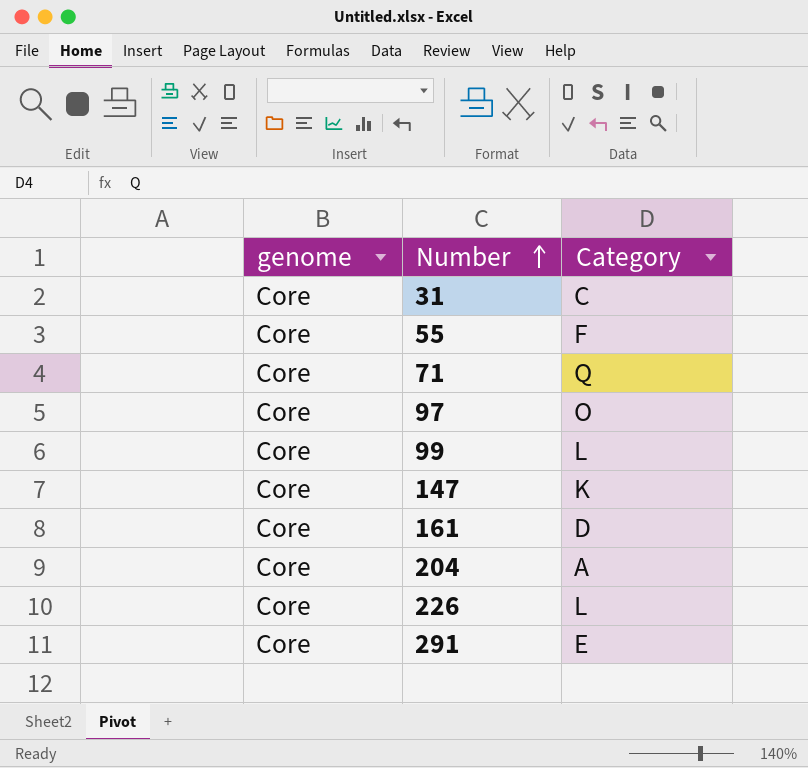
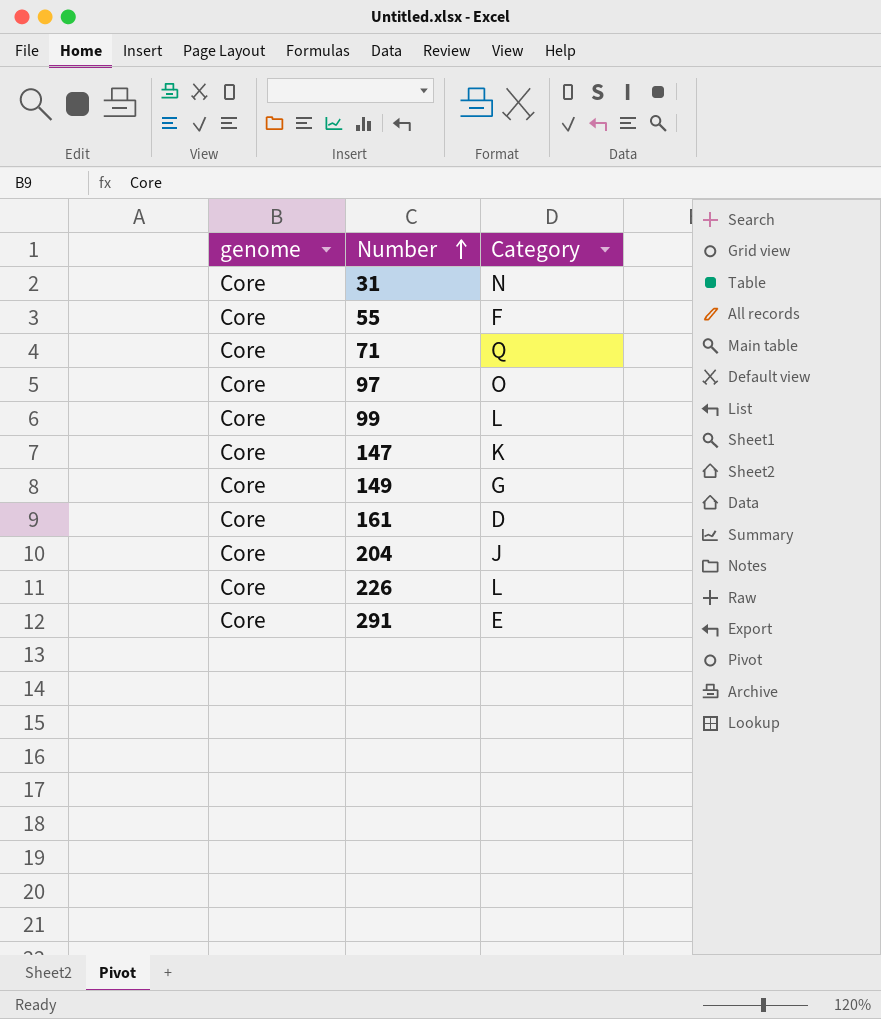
31 | Category: C -> N
row 149: none -> Core | G
204 | Category: A -> J

